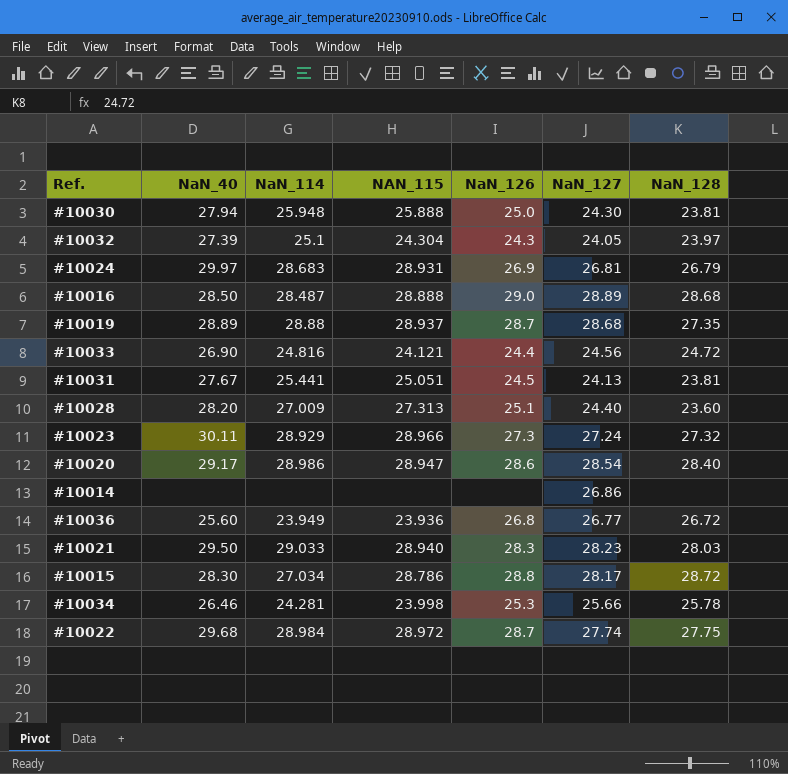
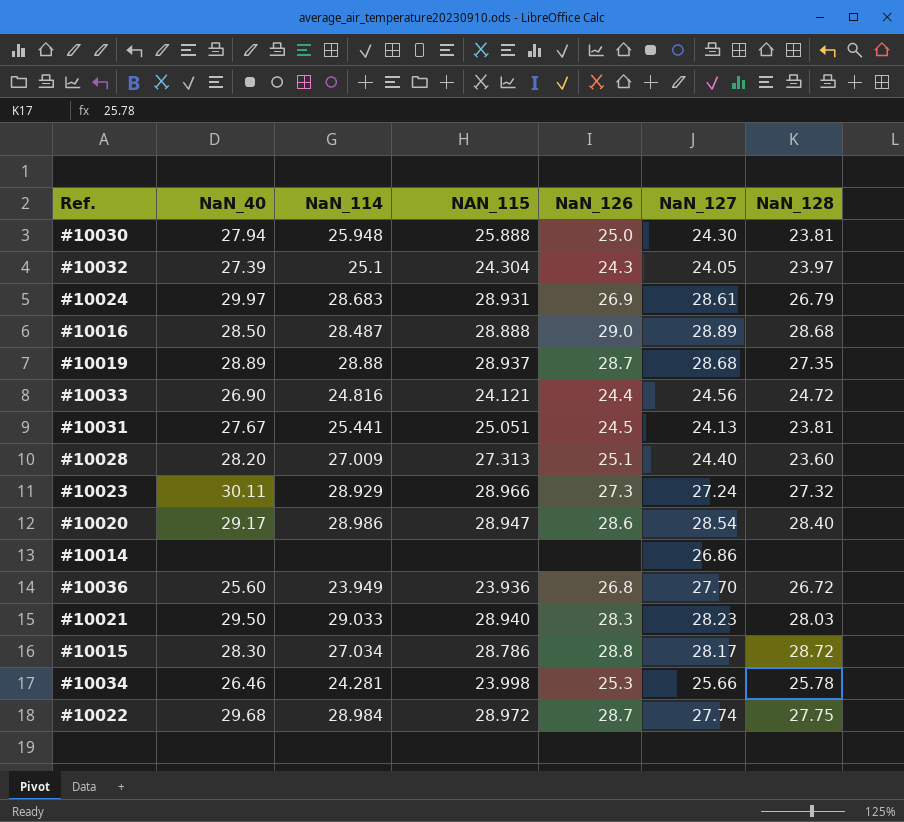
#10024 | NaN_127: 26.81 -> 28.61
#10036 | NaN_127: 26.77 -> 27.70

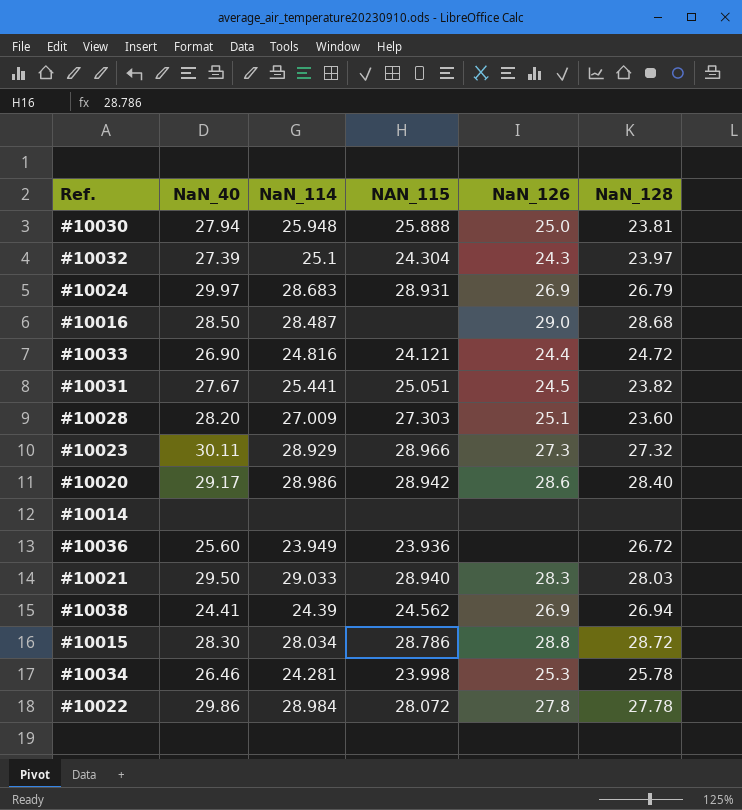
column NaN_127 | position: 6 -> none
row #10019: 28.89 | 28.88 | 28.937 | 28.7 | 28.68 | 27.35 -> none
#10016 | NAN_115: 28.888 -> none
#10031 | NaN_128: 23.81 -> 23.82
#10028 | NAN_115: 27.313 -> 27.303
#10020 | NAN_115: 28.947 -> 28.942
#10036 | NaN_126: 26.8 -> none
row #10038: none -> 24.41 | 24.39 | 24.562 | 26.9 | 26.94
#10015 | NaN_114: 27.034 -> 28.034
#10022 | NaN_40: 29.68 -> 29.86
#10022 | NAN_115: 28.972 -> 28.072
#10022 | NaN_126: 28.7 -> 27.8
#10022 | NaN_128: 27.75 -> 27.78

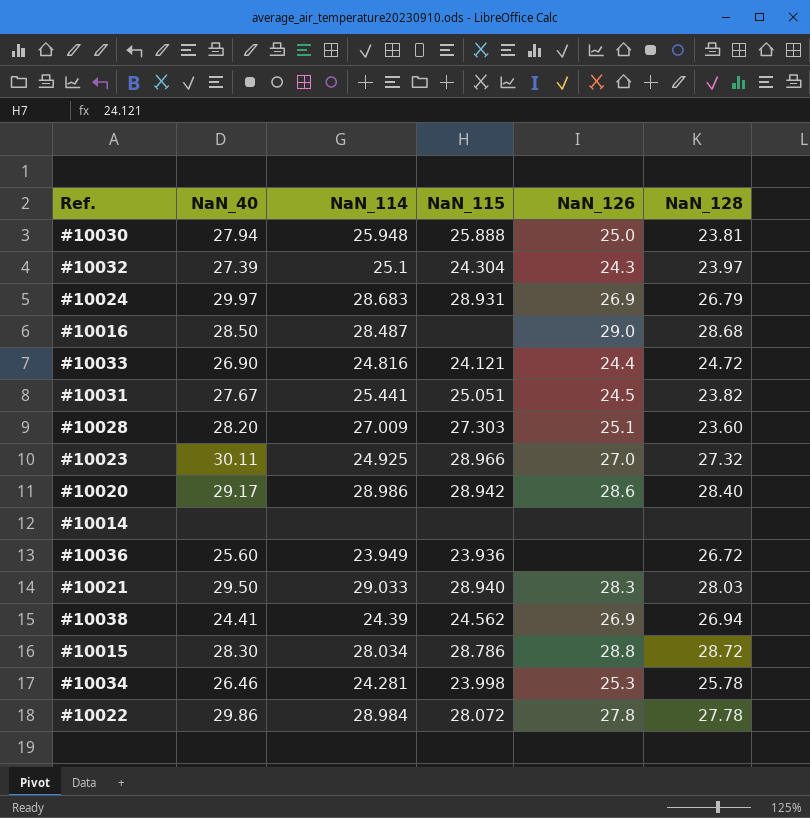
column name: NAN_115 -> NaN_115
#10023 | NaN_114: 28.929 -> 24.925
#10023 | NaN_126: 27.3 -> 27.0

